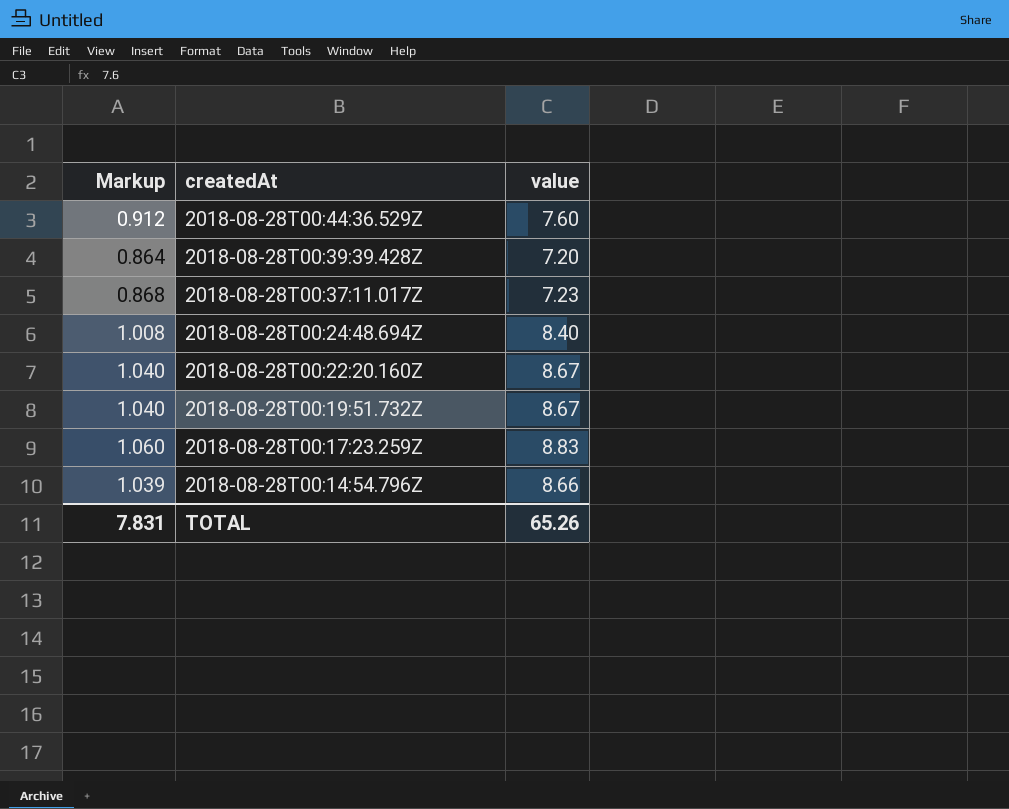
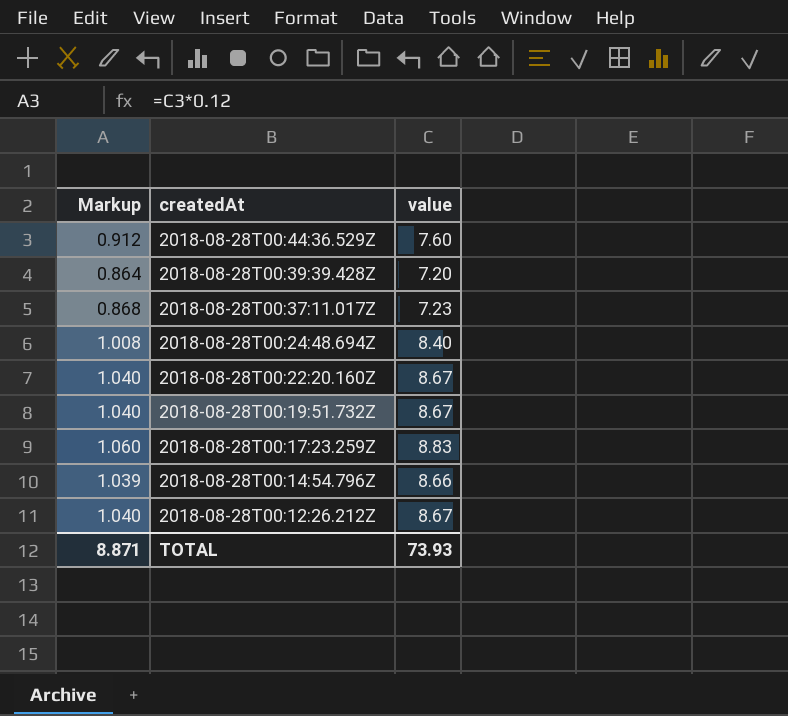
row 2018-08-28T00:12:26.212Z: none -> 1.040 | 8.67
TOTAL | Markup: 7.831 -> 8.871
TOTAL | value: 65.26 -> 73.93

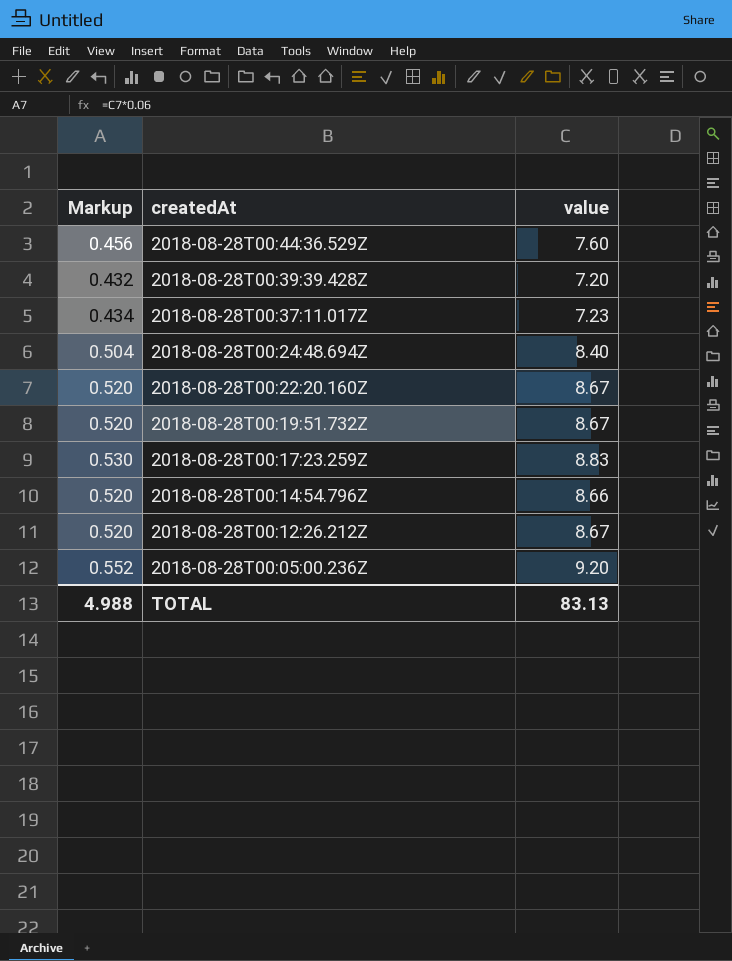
column Markup | formula: [value] * 0.12 -> [value] * 0.06
row 2018-08-28T00:05:00.236Z: none -> 0.552 | 9.20
TOTAL | Markup: 8.871 -> 4.988
TOTAL | value: 73.93 -> 83.13

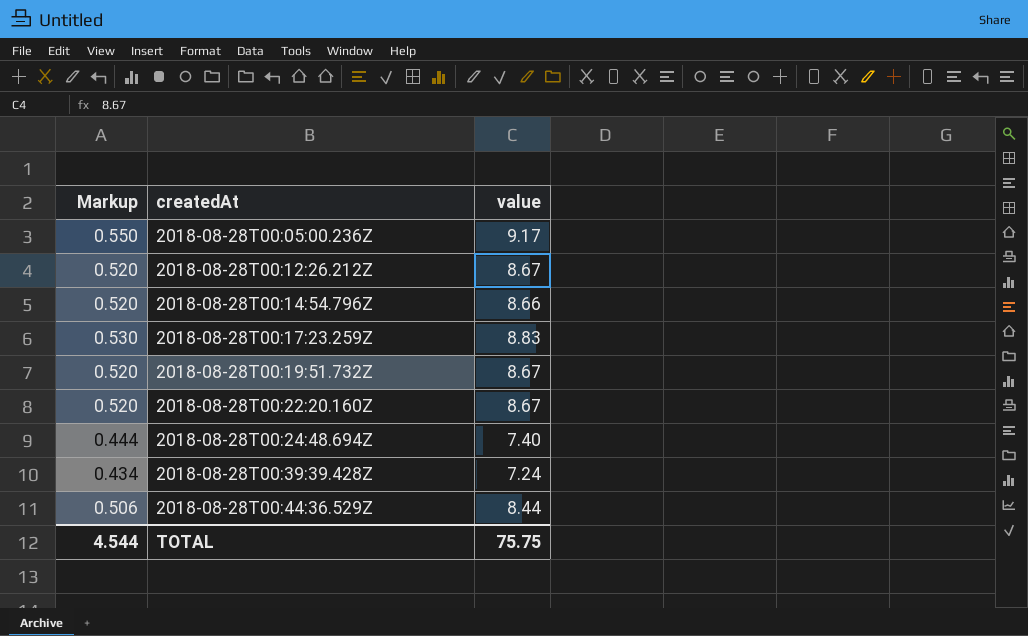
row order: createdAt descending -> createdAt ascending
row 2018-08-28T00:37:11.017Z: 0.434 | 7.23 -> none
2018-08-28T00:05:00.236Z | Markup: 0.552 -> 0.550
2018-08-28T00:05:00.236Z | value: 9.20 -> 9.17
2018-08-28T00:24:48.694Z | Markup: 0.504 -> 0.444
2018-08-28T00:24:48.694Z | value: 8.40 -> 7.40
2018-08-28T00:39:39.428Z | Markup: 0.432 -> 0.434
2018-08-28T00:39:39.428Z | value: 7.20 -> 7.24
2018-08-28T00:44:36.529Z | Markup: 0.456 -> 0.506
2018-08-28T00:44:36.529Z | value: 7.60 -> 8.44
TOTAL | Markup: 4.988 -> 4.544
TOTAL | value: 83.13 -> 75.75

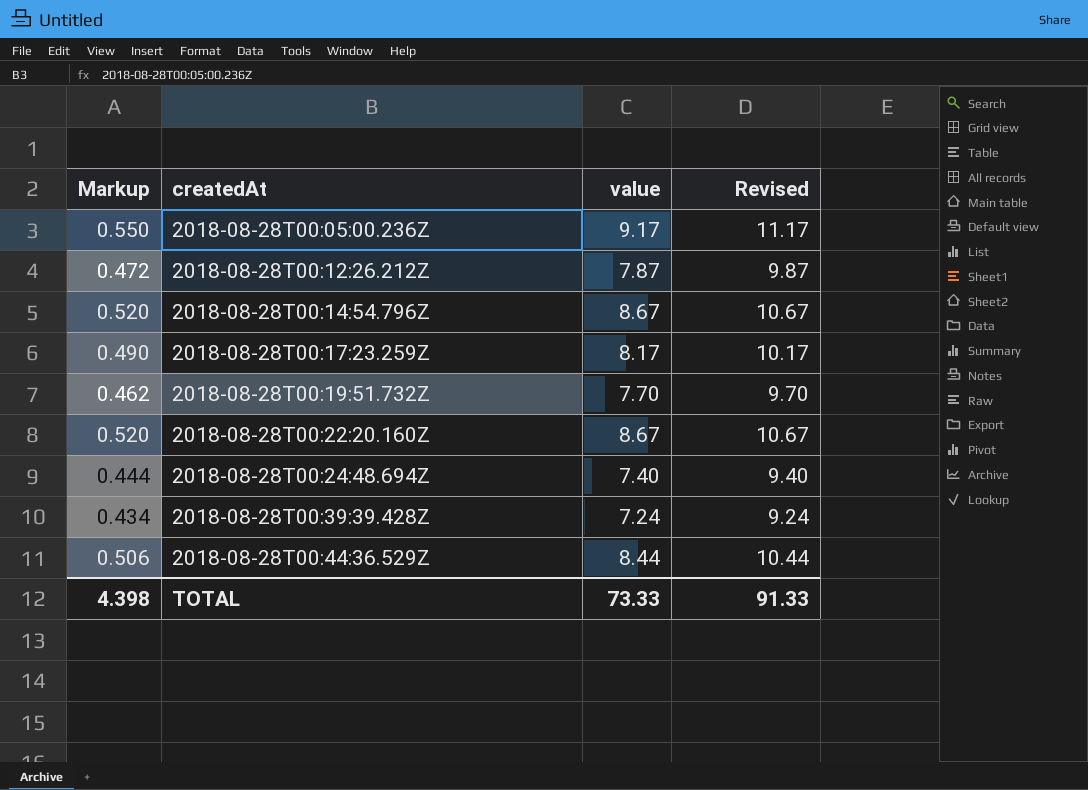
column Revised | formula: none -> [value] + 2
2018-08-28T00:12:26.212Z | Markup: 0.520 -> 0.472
2018-08-28T00:12:26.212Z | value: 8.67 -> 7.87
2018-08-28T00:14:54.796Z | value: 8.66 -> 8.67
2018-08-28T00:17:23.259Z | Markup: 0.530 -> 0.490
2018-08-28T00:17:23.259Z | value: 8.83 -> 8.17
2018-08-28T00:19:51.732Z | Markup: 0.520 -> 0.462
2018-08-28T00:19:51.732Z | value: 8.67 -> 7.70
TOTAL | Markup: 4.544 -> 4.398
TOTAL | value: 75.75 -> 73.33

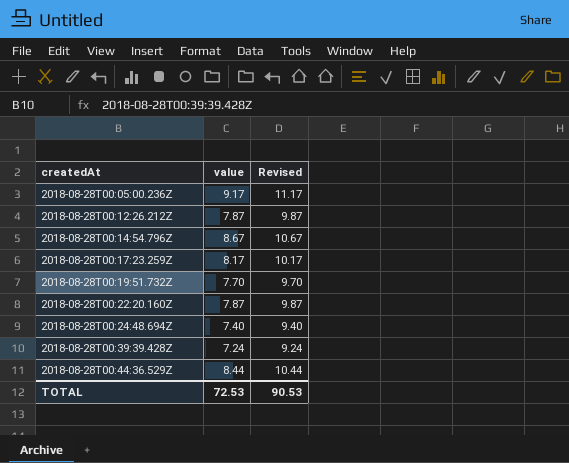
column Markup | formula: [value] * 0.06 -> none
2018-08-28T00:22:20.160Z | value: 8.67 -> 7.87
2018-08-28T00:22:20.160Z | Revised: 10.67 -> 9.87
TOTAL | value: 73.33 -> 72.53
TOTAL | Revised: 91.33 -> 90.53

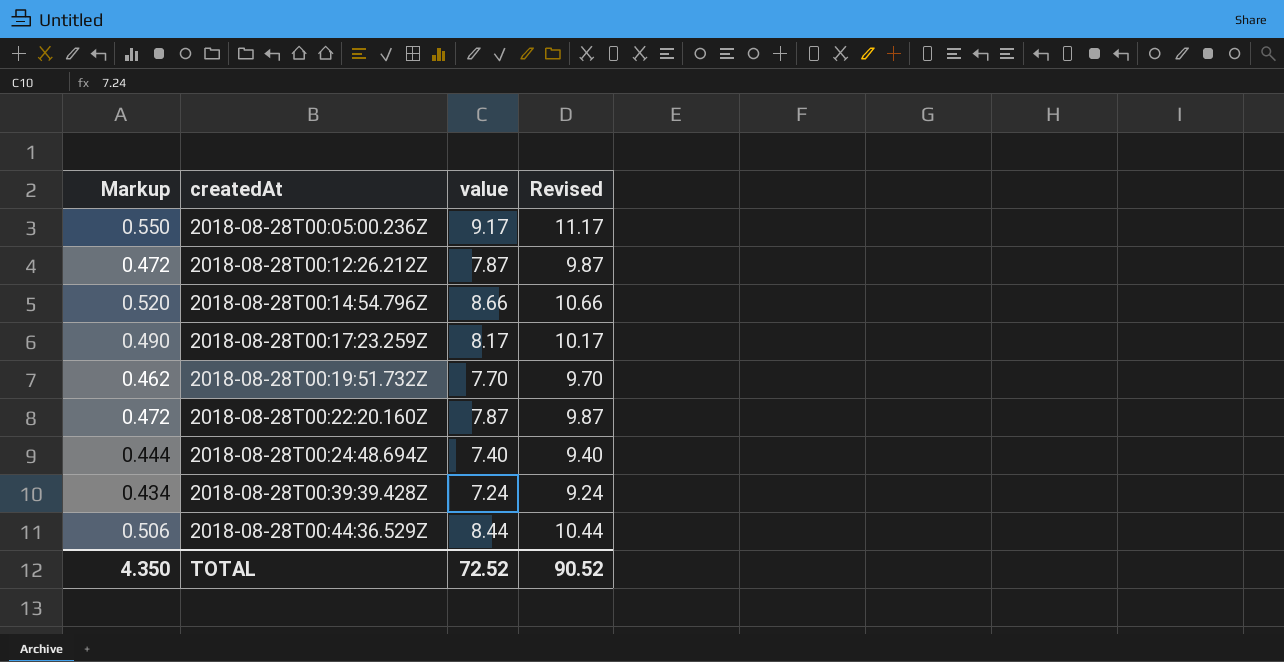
column Markup | formula: none -> [value] * 0.06
2018-08-28T00:14:54.796Z | value: 8.67 -> 8.66
2018-08-28T00:14:54.796Z | Revised: 10.67 -> 10.66
TOTAL | value: 72.53 -> 72.52
TOTAL | Revised: 90.53 -> 90.52

